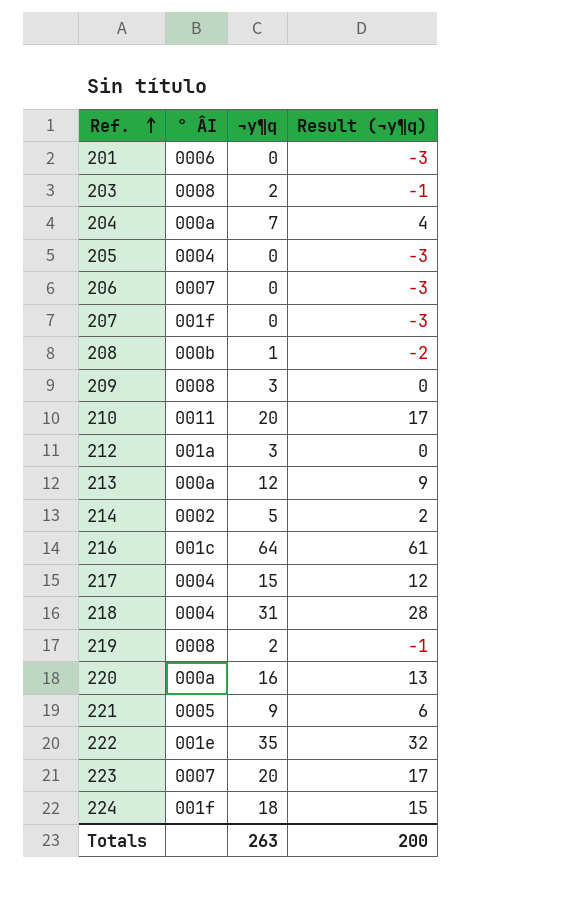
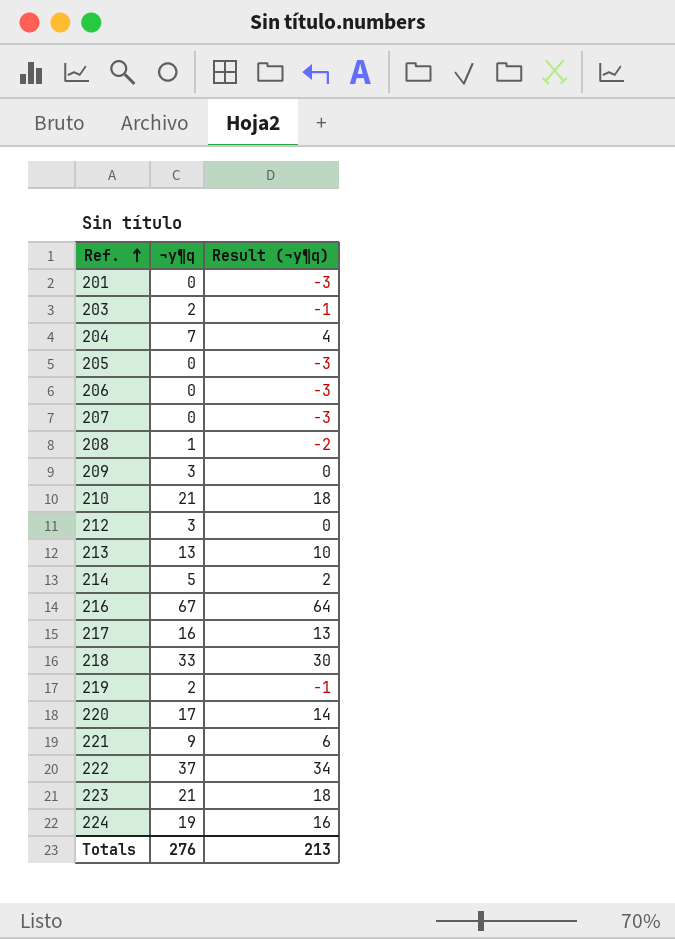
column ° ÂI | position: 2 -> none
210 | ¬y¶q: 20 -> 21
210 | Result (¬y¶q): 17 -> 18
213 | ¬y¶q: 12 -> 13
213 | Result (¬y¶q): 9 -> 10
216 | ¬y¶q: 64 -> 67
216 | Result (¬y¶q): 61 -> 64
217 | ¬y¶q: 15 -> 16
217 | Result (¬y¶q): 12 -> 13
218 | ¬y¶q: 31 -> 33
218 | Result (¬y¶q): 28 -> 30
220 | ¬y¶q: 16 -> 17
220 | Result (¬y¶q): 13 -> 14
222 | ¬y¶q: 35 -> 37
222 | Result (¬y¶q): 32 -> 34
223 | ¬y¶q: 20 -> 21
223 | Result (¬y¶q): 17 -> 18
224 | ¬y¶q: 18 -> 19
224 | Result (¬y¶q): 15 -> 16
Totals | ¬y¶q: 263 -> 276
Totals | Result (¬y¶q): 200 -> 213

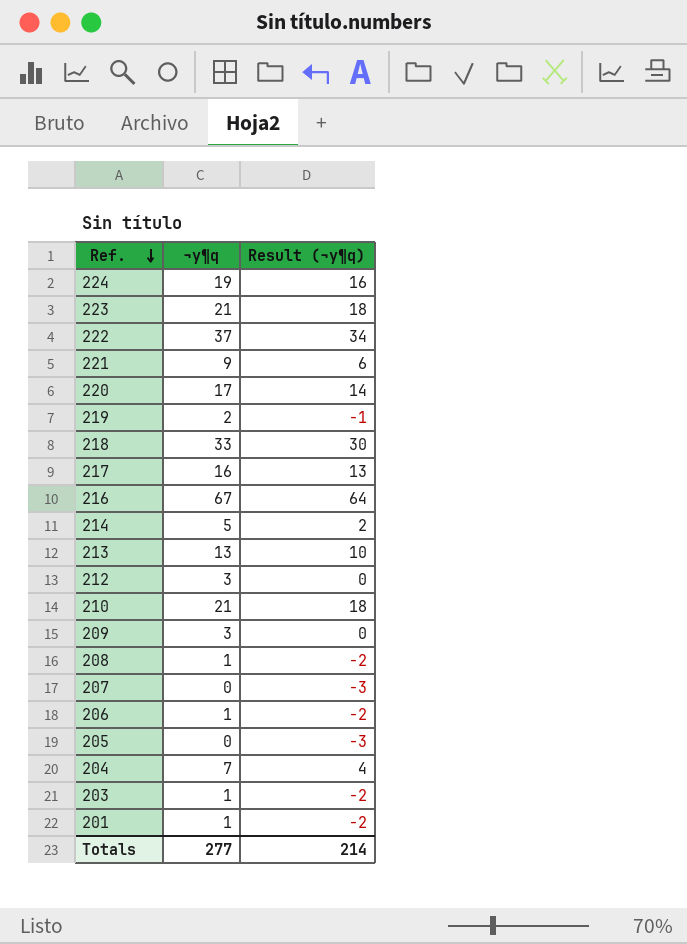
row order: Ref. ascending -> Ref. descending
206 | ¬y¶q: 0 -> 1
206 | Result (¬y¶q): -3 -> -2
203 | ¬y¶q: 2 -> 1
203 | Result (¬y¶q): -1 -> -2
201 | ¬y¶q: 0 -> 1
201 | Result (¬y¶q): -3 -> -2
Totals | ¬y¶q: 276 -> 277
Totals | Result (¬y¶q): 213 -> 214

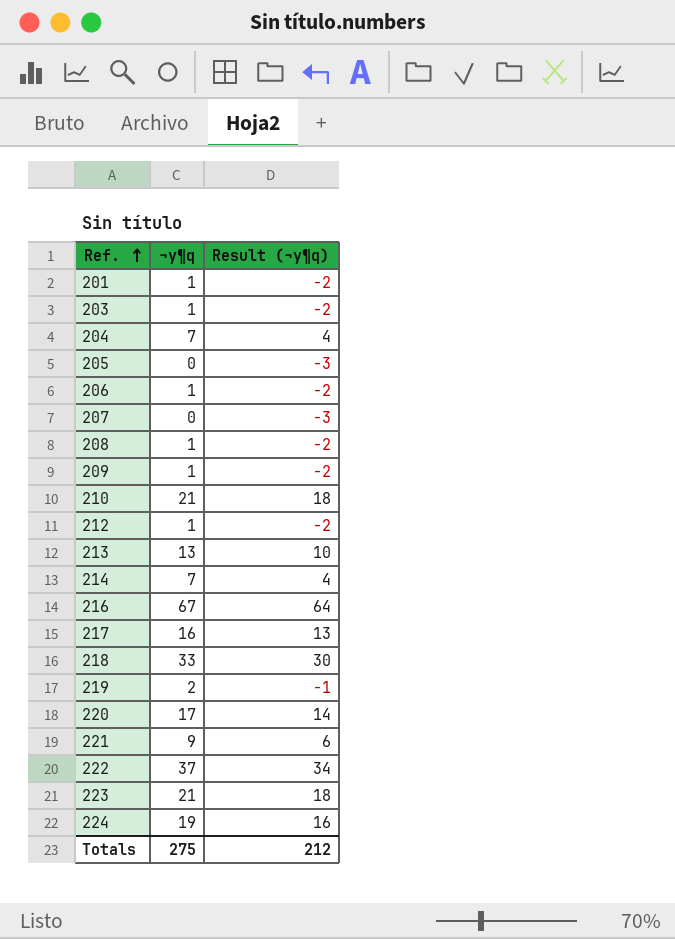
row order: Ref. descending -> Ref. ascending
209 | ¬y¶q: 3 -> 1
209 | Result (¬y¶q): 0 -> -2
212 | ¬y¶q: 3 -> 1
212 | Result (¬y¶q): 0 -> -2
214 | ¬y¶q: 5 -> 7
214 | Result (¬y¶q): 2 -> 4
Totals | ¬y¶q: 277 -> 275
Totals | Result (¬y¶q): 214 -> 212

